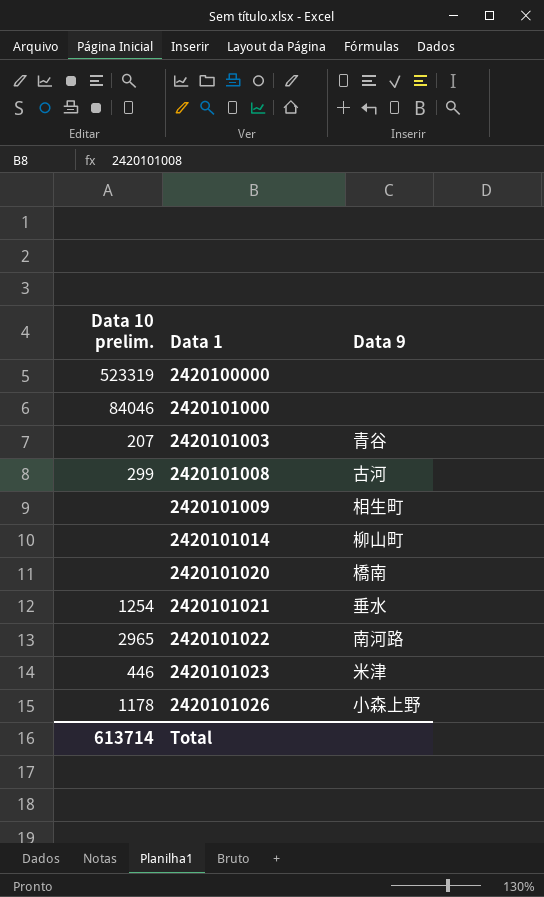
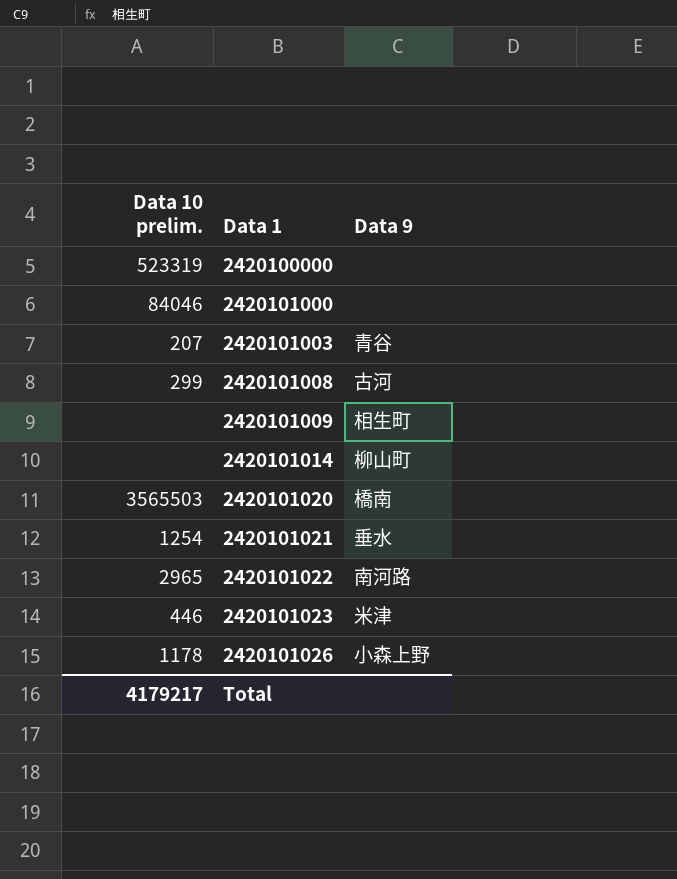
2420101020 | Data 10 prelim.: none -> 3565503
Total | Data 10 prelim.: 613714 -> 4179217

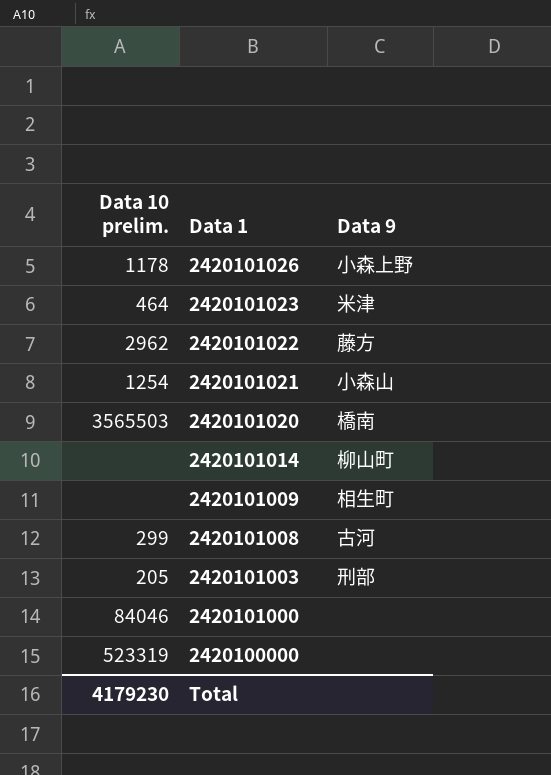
row order: Data 1 ascending -> Data 1 descending
2420101023 | Data 10 prelim.: 446 -> 464
2420101022 | Data 10 prelim.: 2965 -> 2962
2420101022 | Data 9: 南河路 -> 藤方
2420101021 | Data 9: 垂水 -> 小森山
2420101003 | Data 10 prelim.: 207 -> 205
2420101003 | Data 9: 青谷 -> 刑部
Total | Data 10 prelim.: 4179217 -> 4179230

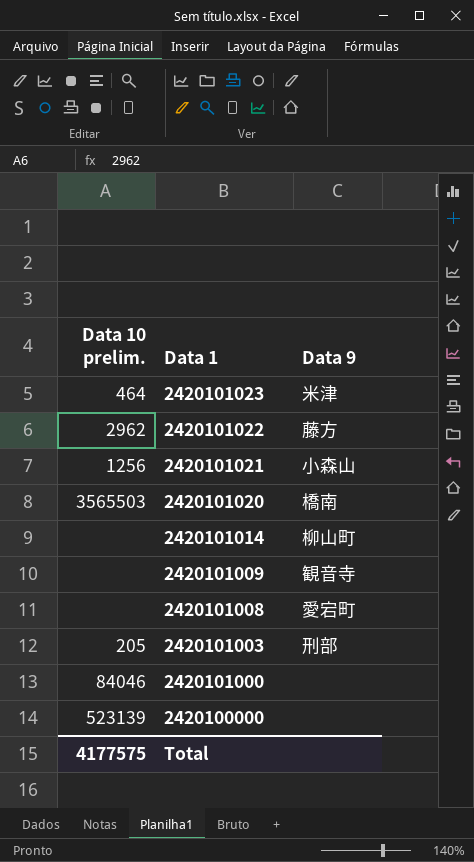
row 2420101026: 1178 | 小森上野 -> none
2420101021 | Data 10 prelim.: 1254 -> 1256
2420101009 | Data 9: 相生町 -> 観音寺
2420101008 | Data 10 prelim.: 299 -> none
2420101008 | Data 9: 古河 -> 愛宕町
2420100000 | Data 10 prelim.: 523319 -> 523139
Total | Data 10 prelim.: 4179230 -> 4177575

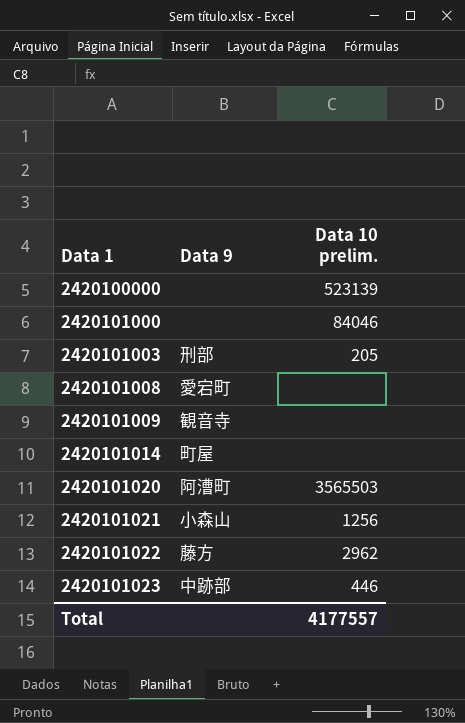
row order: Data 1 descending -> Data 1 ascending
column Data 10 prelim. | position: 1 -> 3
2420101014 | Data 9: 柳山町 -> 町屋
2420101020 | Data 9: 橋南 -> 阿漕町
2420101023 | Data 9: 米津 -> 中跡部
2420101023 | Data 10 prelim.: 464 -> 446
Total | Data 10 prelim.: 4177575 -> 4177557

